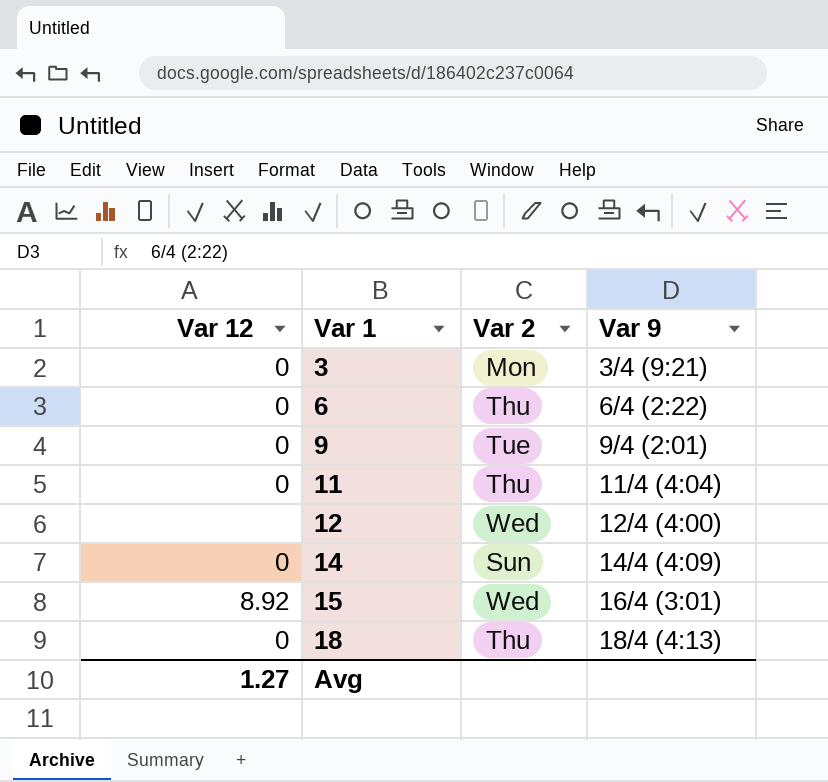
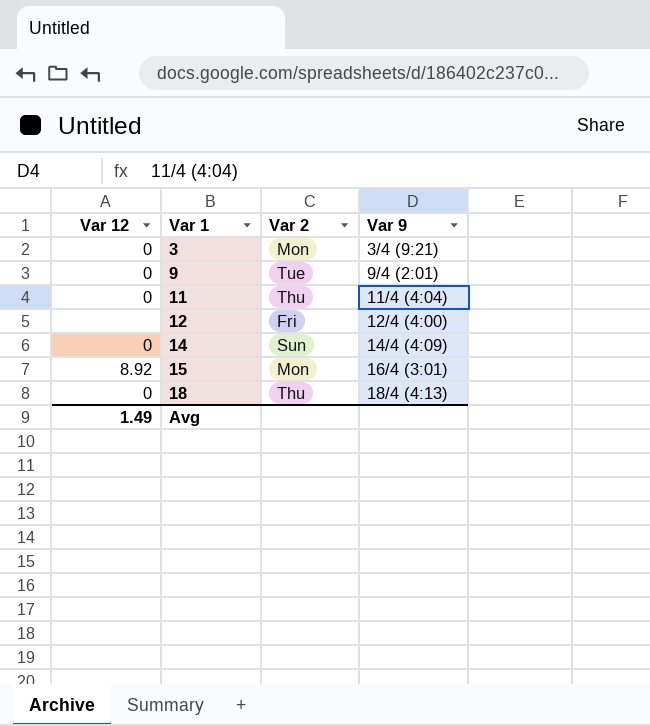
row 6: 0 | Thu | 6/4 (2:22) -> none
12 | Var 2: Wed -> Fri
15 | Var 2: Wed -> Mon
Avg | Var 12: 1.27 -> 1.49

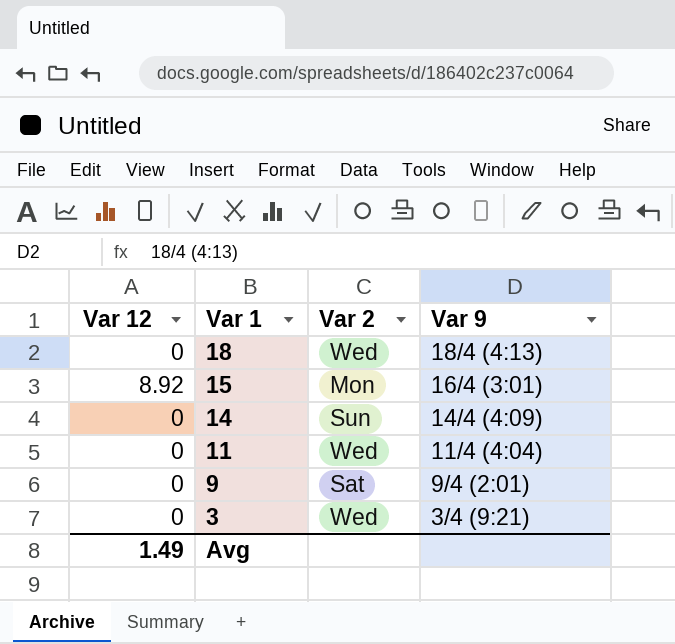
row order: Var 1 ascending -> Var 1 descending
row 12: none | Fri | 12/4 (4:00) -> none
18 | Var 2: Thu -> Wed
11 | Var 2: Thu -> Wed
9 | Var 2: Tue -> Sat
3 | Var 2: Mon -> Wed

